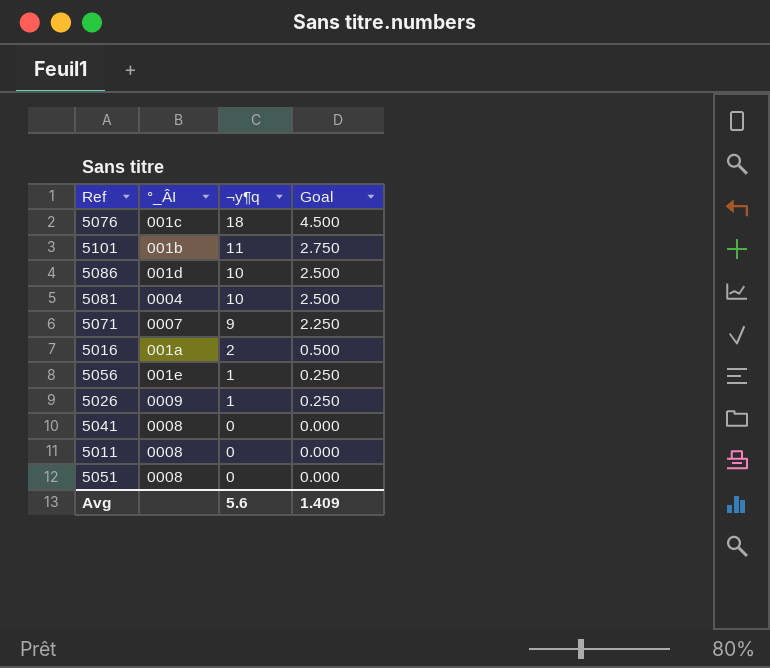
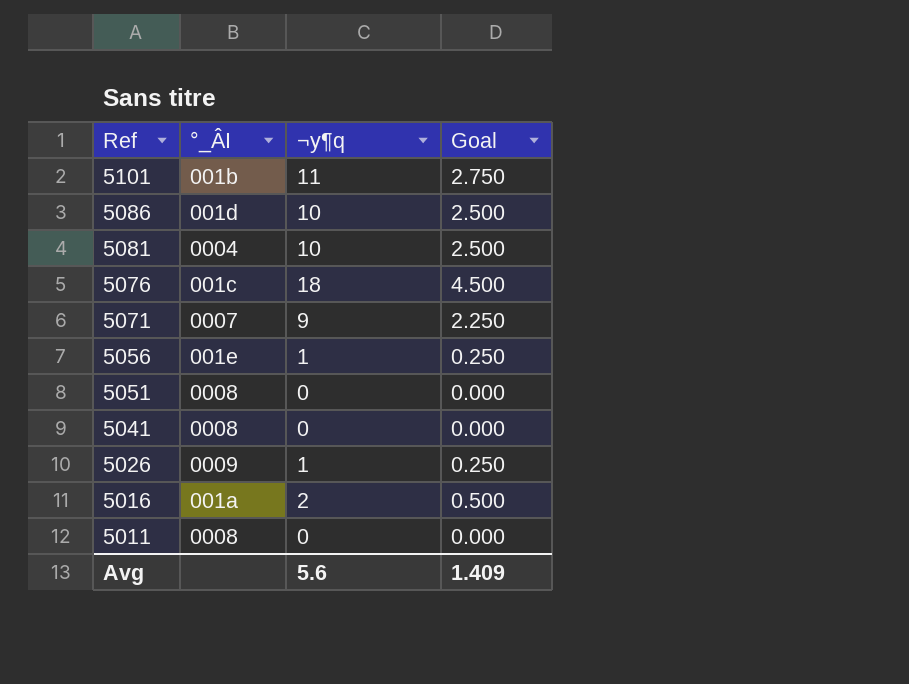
row order: ¬y¶q descending -> Ref descending

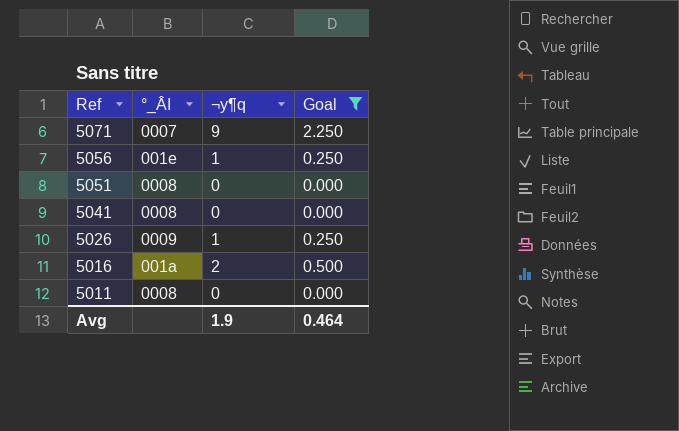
filter: none -> Goal <= 2.250
Avg | ¬y¶q: 5.6 -> 1.9
Avg | Goal: 1.409 -> 0.464

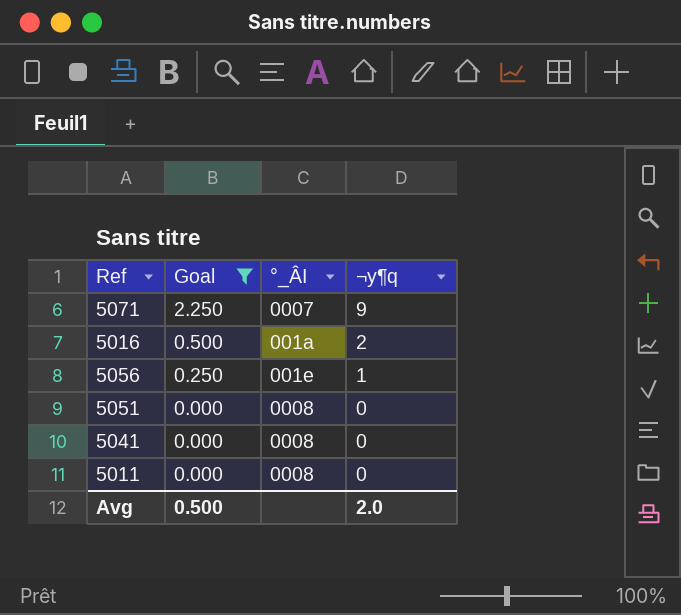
row order: Ref descending -> Goal descending
column Goal | position: 4 -> 2
row 5026: 0009 | 1 | 0.250 -> none
Avg | Goal: 0.464 -> 0.500
Avg | ¬y¶q: 1.9 -> 2.0

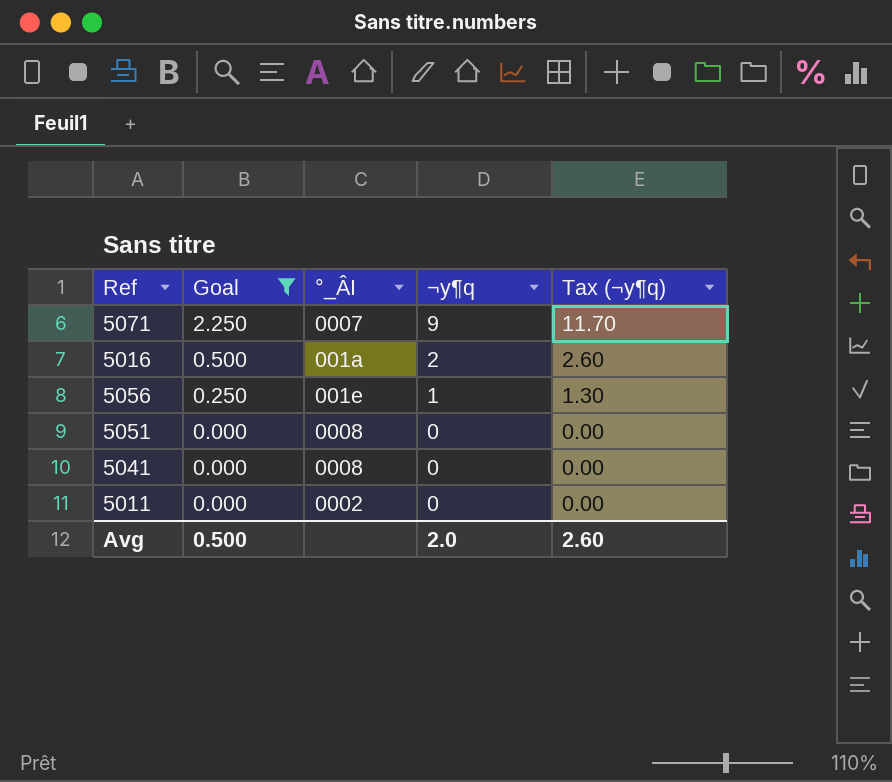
column Tax (¬y¶q) | formula: none -> [¬y¶q] * 1.3
5011 | °_ÂI: 0008 -> 0002

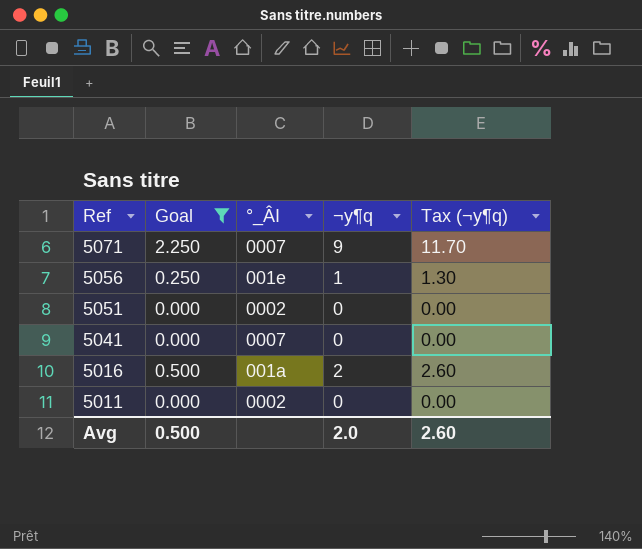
row order: Goal descending -> Ref descending
5051 | °_ÂI: 0008 -> 0002
5041 | °_ÂI: 0008 -> 0007

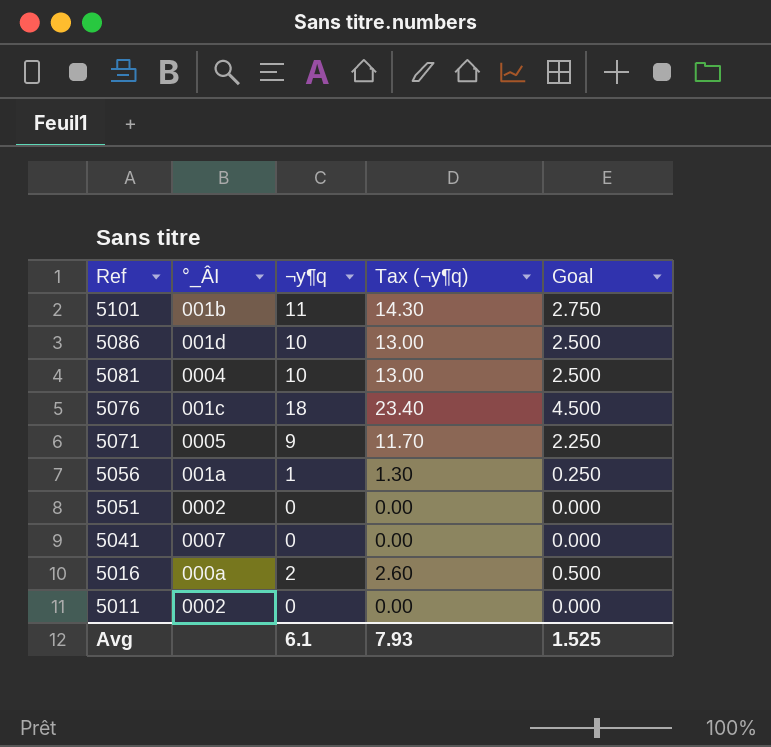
filter: Goal <= 2.250 -> none
column Goal | position: 2 -> 5
5071 | °_ÂI: 0007 -> 0005
5056 | °_ÂI: 001e -> 001a
5016 | °_ÂI: 001a -> 000a
Avg | ¬y¶q: 2.0 -> 6.1
Avg | Tax (¬y¶q): 2.60 -> 7.93
Avg | Goal: 0.500 -> 1.525

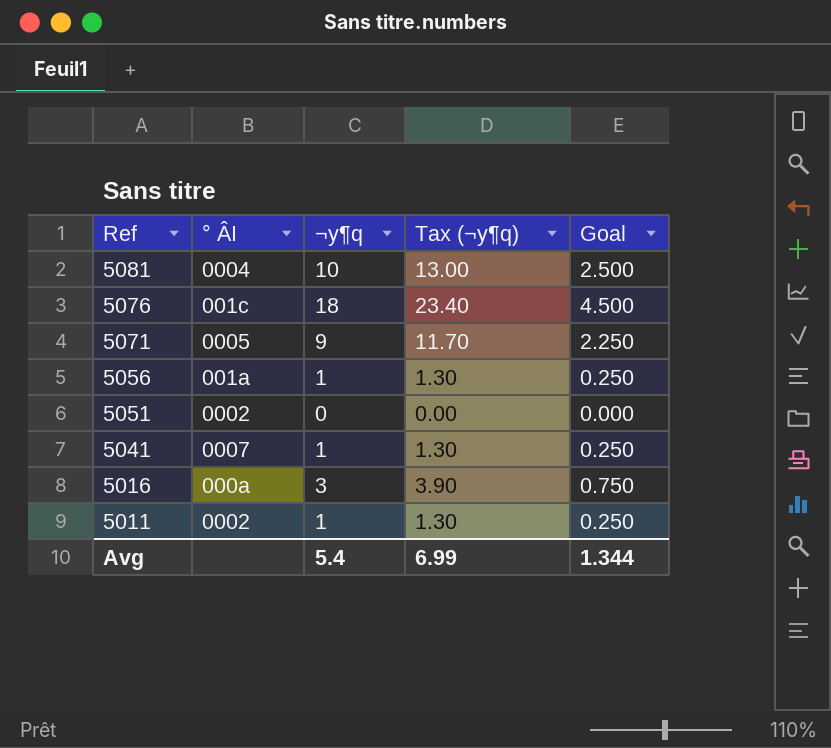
column name: °_ÂI -> ° ÂI
row 5101: 001b | 11 | 14.30 | 2.750 -> none
row 5086: 001d | 10 | 13.00 | 2.500 -> none
5041 | ¬y¶q: 0 -> 1
5041 | Tax (¬y¶q): 0.00 -> 1.30
5041 | Goal: 0.000 -> 0.250
5016 | ¬y¶q: 2 -> 3
5016 | Tax (¬y¶q): 2.60 -> 3.90
5016 | Goal: 0.500 -> 0.750
5011 | ¬y¶q: 0 -> 1
5011 | Tax (¬y¶q): 0.00 -> 1.30
5011 | Goal: 0.000 -> 0.250
Avg | ¬y¶q: 6.1 -> 5.4
Avg | Tax (¬y¶q): 7.93 -> 6.99
Avg | Goal: 1.525 -> 1.344

